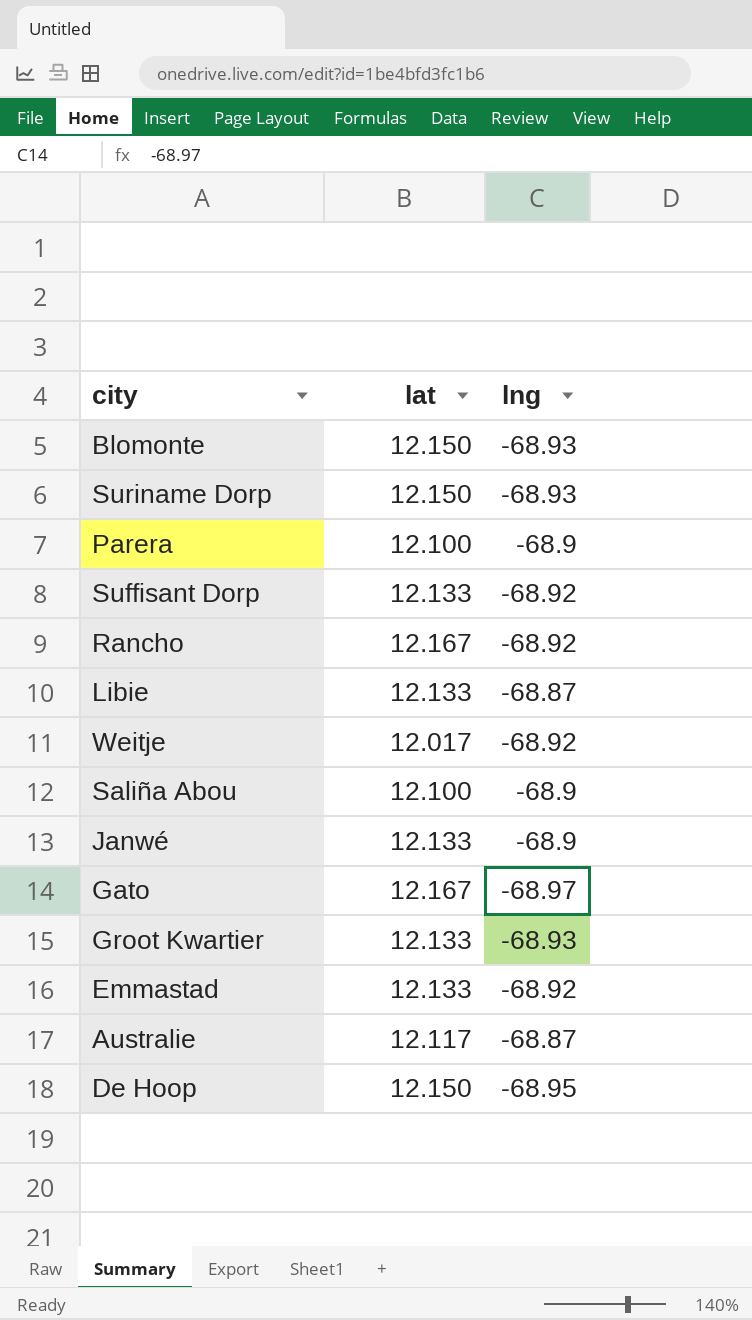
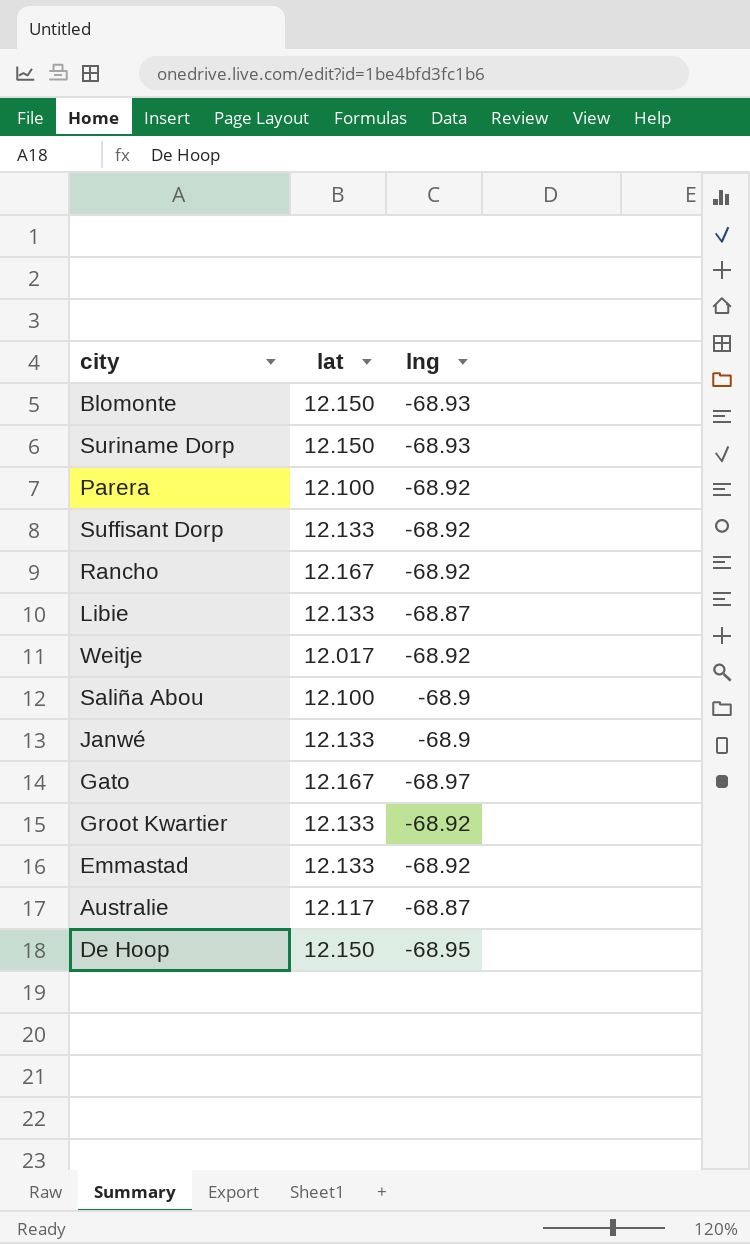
Parera | lng: -68.9 -> -68.92
Groot Kwartier | lng: -68.93 -> -68.92

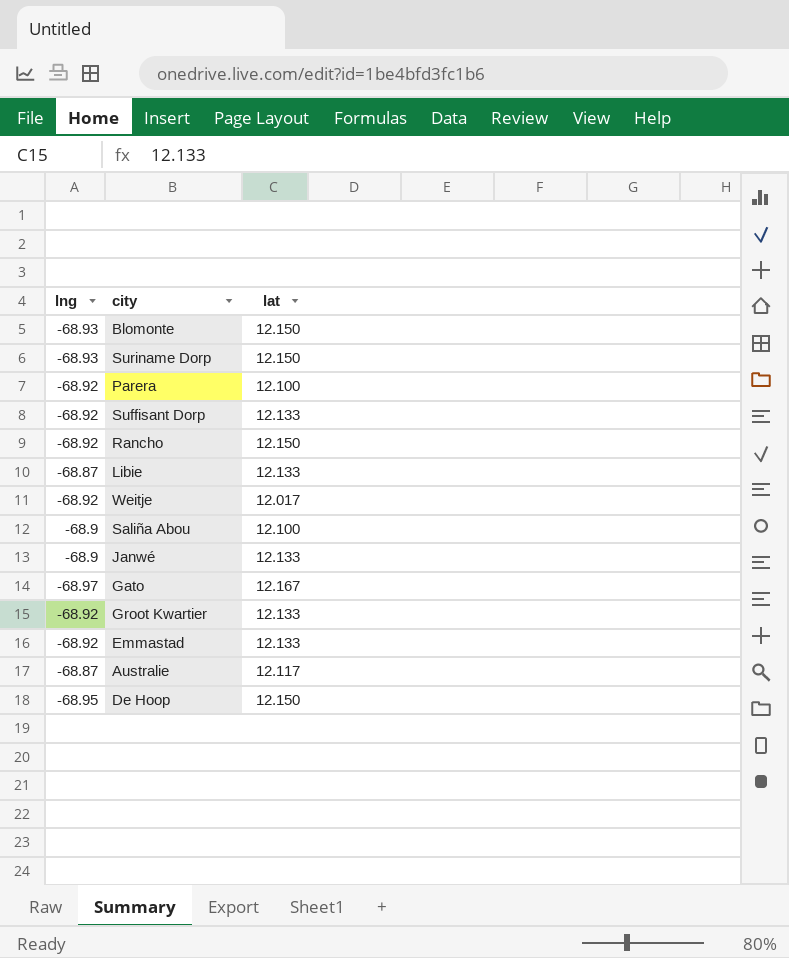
column lng | position: 3 -> 1
Rancho | lat: 12.167 -> 12.150

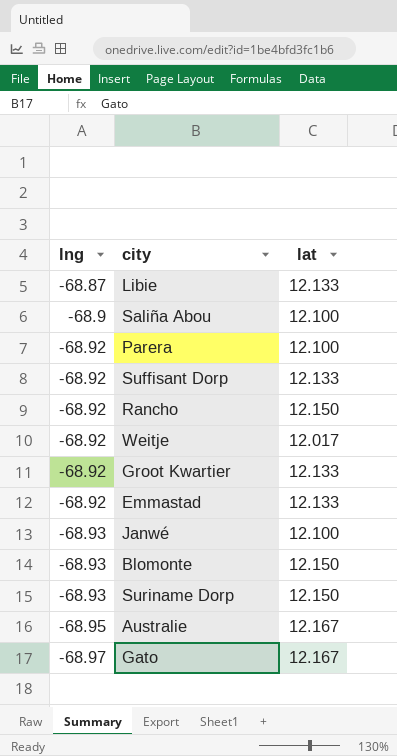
row order: none -> lng descending
row De Hoop: -68.95 | 12.150 -> none
Janwé | lng: -68.9 -> -68.93
Janwé | lat: 12.133 -> 12.100
Australie | lng: -68.87 -> -68.95
Australie | lat: 12.117 -> 12.167

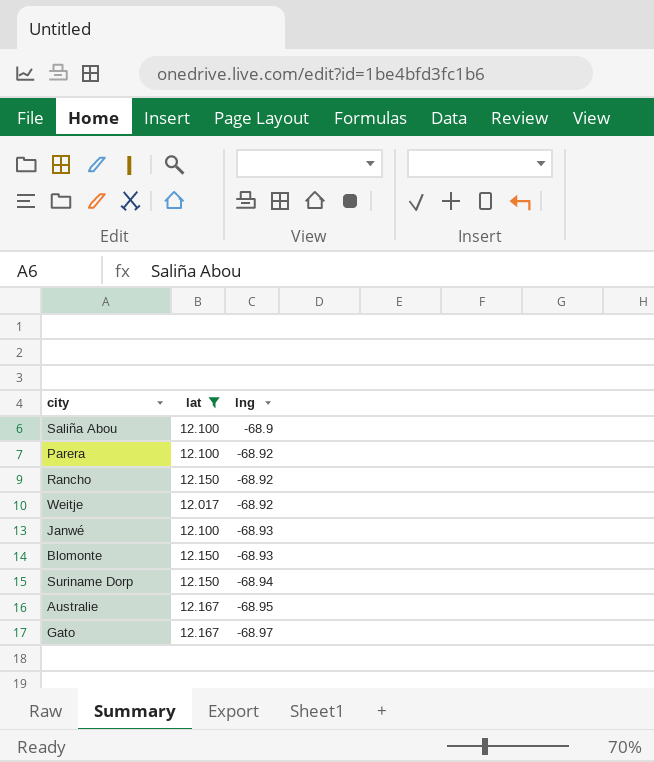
filter: none -> lat != 12.133
column lng | position: 1 -> 3
Suriname Dorp | lng: -68.93 -> -68.94

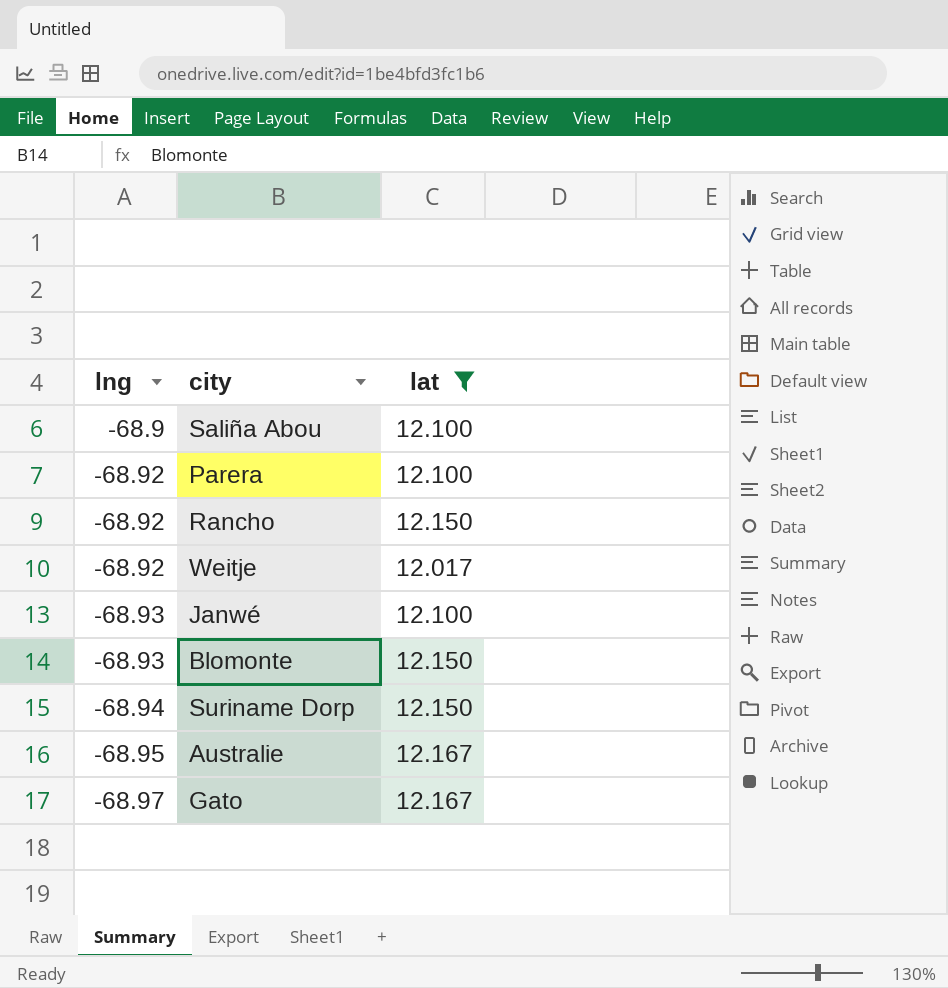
column lng | position: 3 -> 1

